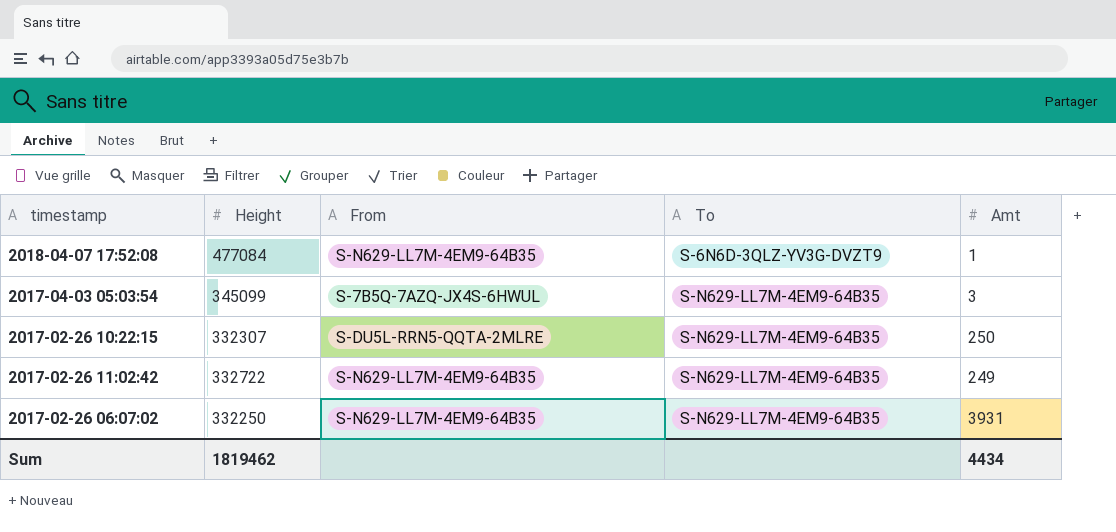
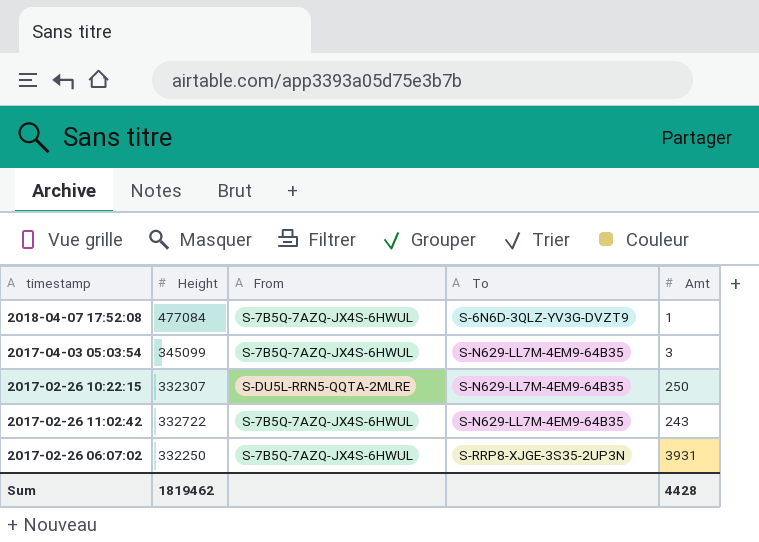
2018-04-07 17:52:08 | From: S-N629-LL7M-4EM9-64B35 -> S-7B5Q-7AZQ-JX4S-6HWUL
2017-02-26 11:02:42 | From: S-N629-LL7M-4EM9-64B35 -> S-7B5Q-7AZQ-JX4S-6HWUL
2017-02-26 11:02:42 | Amt: 249 -> 243
2017-02-26 06:07:02 | From: S-N629-LL7M-4EM9-64B35 -> S-7B5Q-7AZQ-JX4S-6HWUL
2017-02-26 06:07:02 | To: S-N629-LL7M-4EM9-64B35 -> S-RRP8-XJGE-3S35-2UP3N
Sum | Amt: 4434 -> 4428

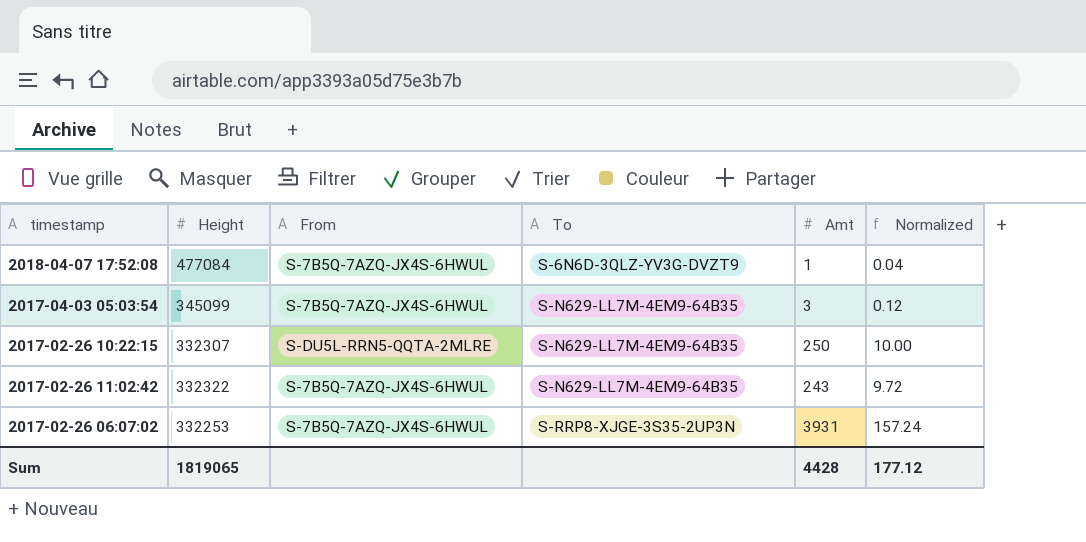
column Normalized | formula: none -> [Amt] * 0.04
2017-02-26 11:02:42 | Height: 332722 -> 332322
2017-02-26 06:07:02 | Height: 332250 -> 332253
Sum | Height: 1819462 -> 1819065

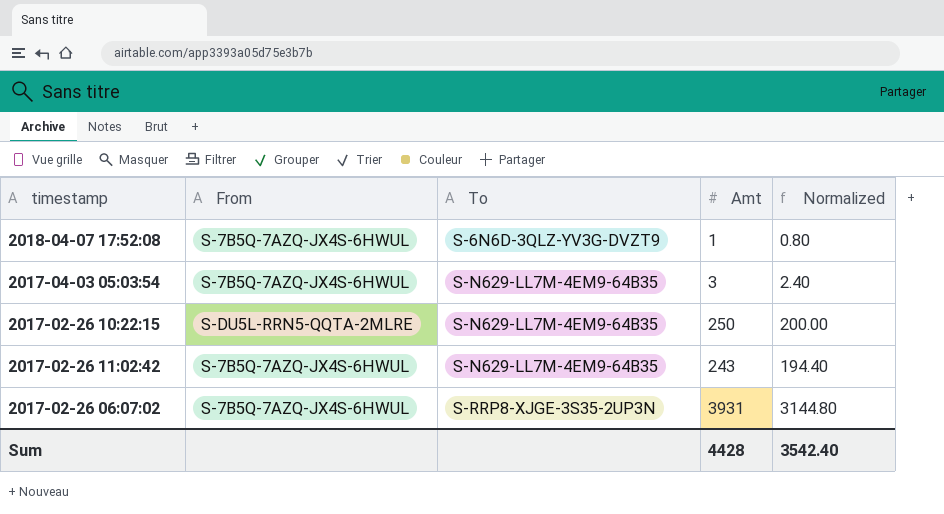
column Height | position: 2 -> none
column Normalized | formula: [Amt] * 0.04 -> [Amt] * 0.8
Sum | Normalized: 177.12 -> 3542.40

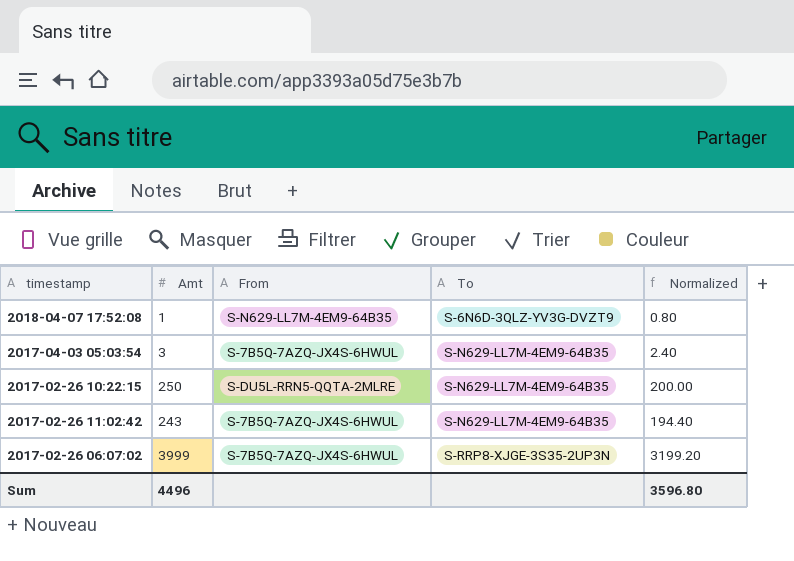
column Amt | position: 4 -> 2
2018-04-07 17:52:08 | From: S-7B5Q-7AZQ-JX4S-6HWUL -> S-N629-LL7M-4EM9-64B35
2017-02-26 06:07:02 | Amt: 3931 -> 3999
2017-02-26 06:07:02 | Normalized: 3144.80 -> 3199.20
Sum | Amt: 4428 -> 4496
Sum | Normalized: 3542.40 -> 3596.80

